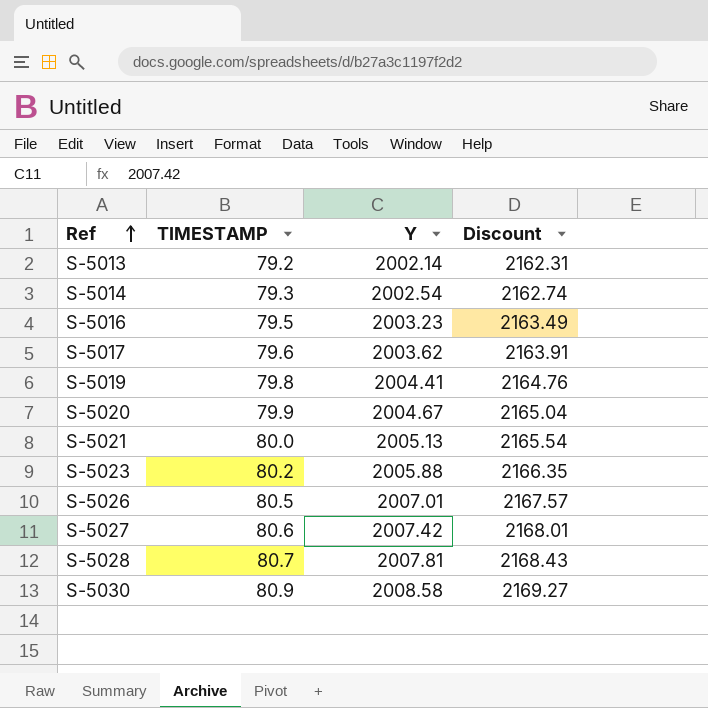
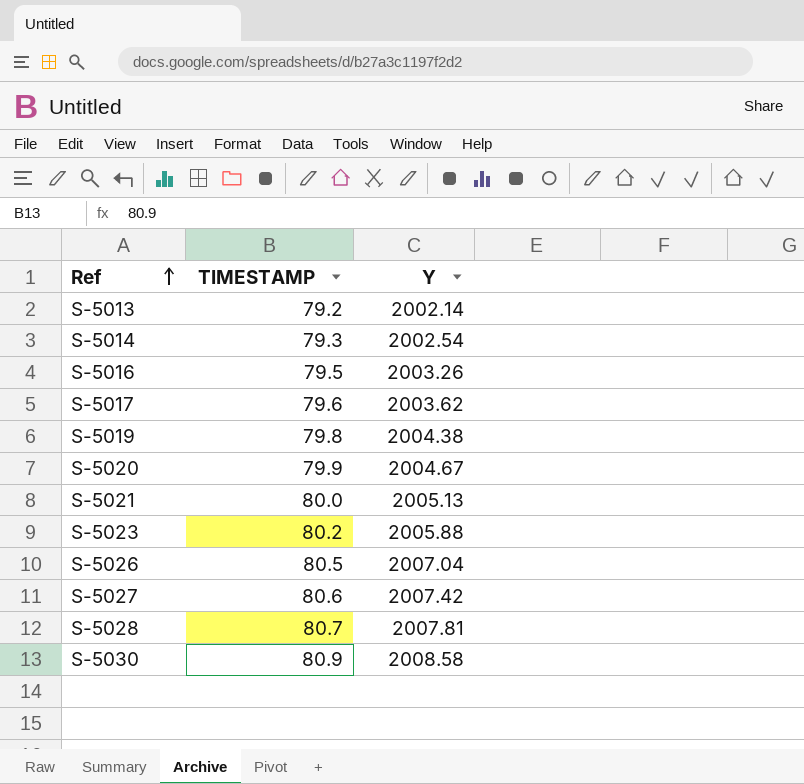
column Discount | formula: [Y] * 1.08 -> none
S-5016 | Y: 2003.23 -> 2003.26
S-5019 | Y: 2004.41 -> 2004.38
S-5026 | Y: 2007.01 -> 2007.04

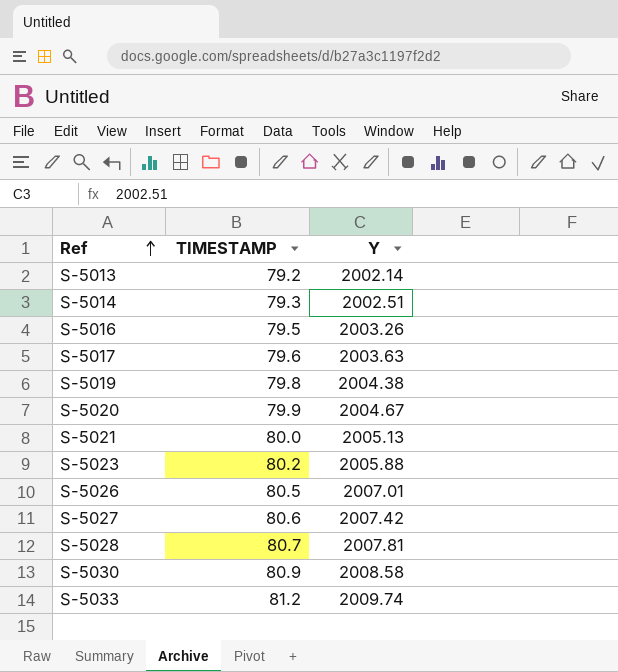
S-5014 | Y: 2002.54 -> 2002.51
S-5017 | Y: 2003.62 -> 2003.63
S-5026 | Y: 2007.04 -> 2007.01
row S-5033: none -> 81.2 | 2009.74

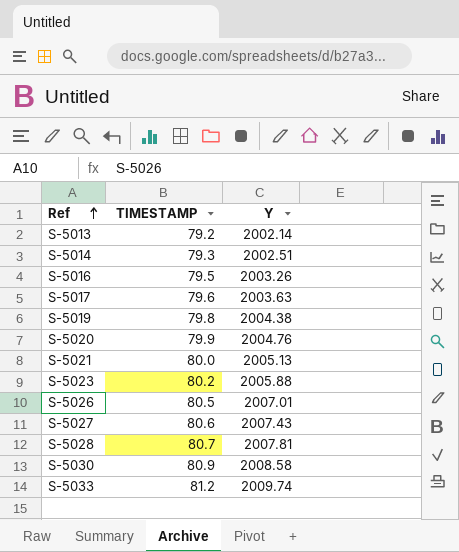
S-5020 | Y: 2004.67 -> 2004.76
S-5027 | Y: 2007.42 -> 2007.43

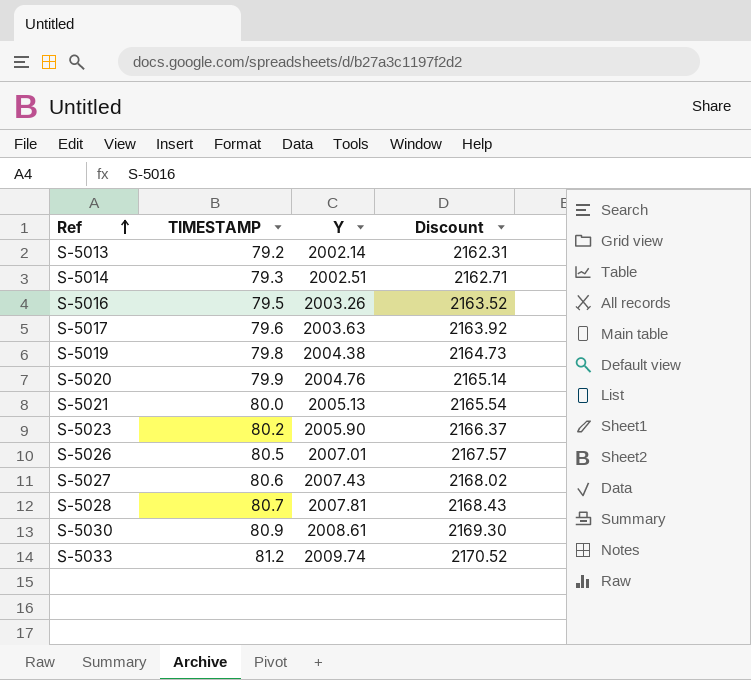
column Discount | formula: none -> [Y] * 1.08
S-5023 | Y: 2005.88 -> 2005.90
S-5030 | Y: 2008.58 -> 2008.61

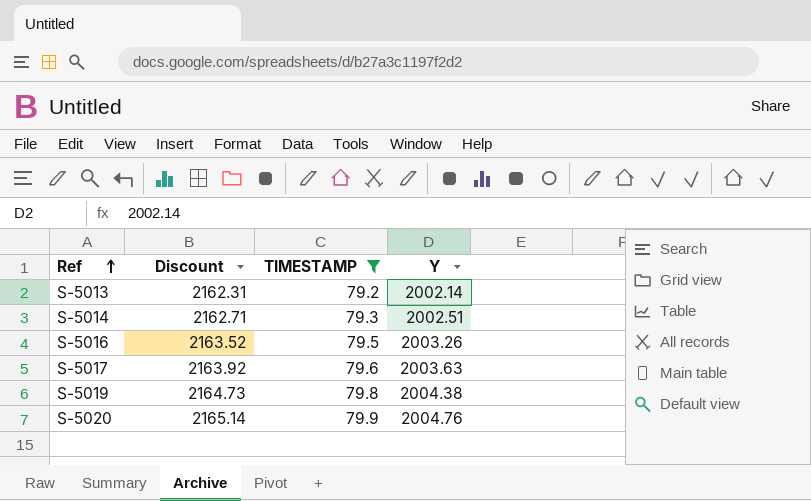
filter: none -> TIMESTAMP <= 79.9
column Discount | position: 4 -> 2

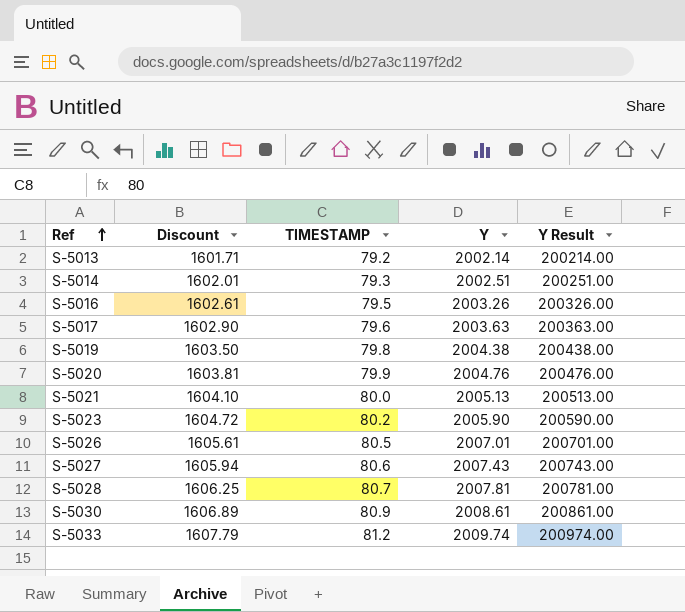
filter: TIMESTAMP <= 79.9 -> none
column Discount | formula: [Y] * 1.08 -> [Y] * 0.8
column Y Result | formula: none -> [Y] * 100

